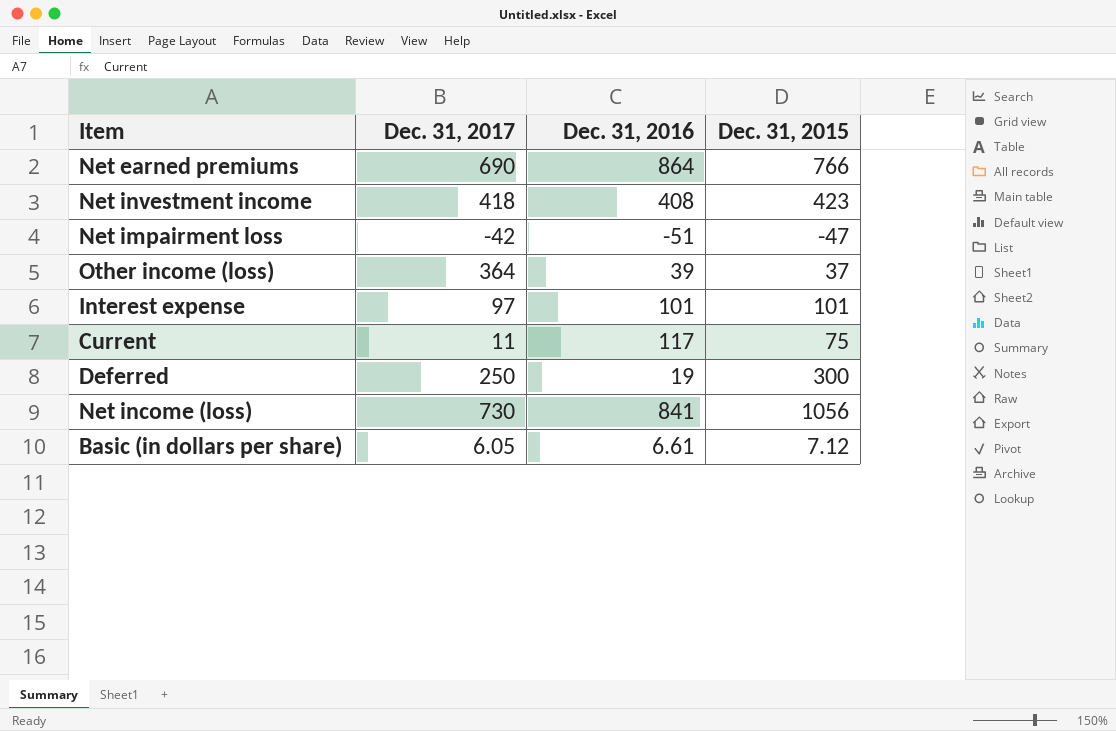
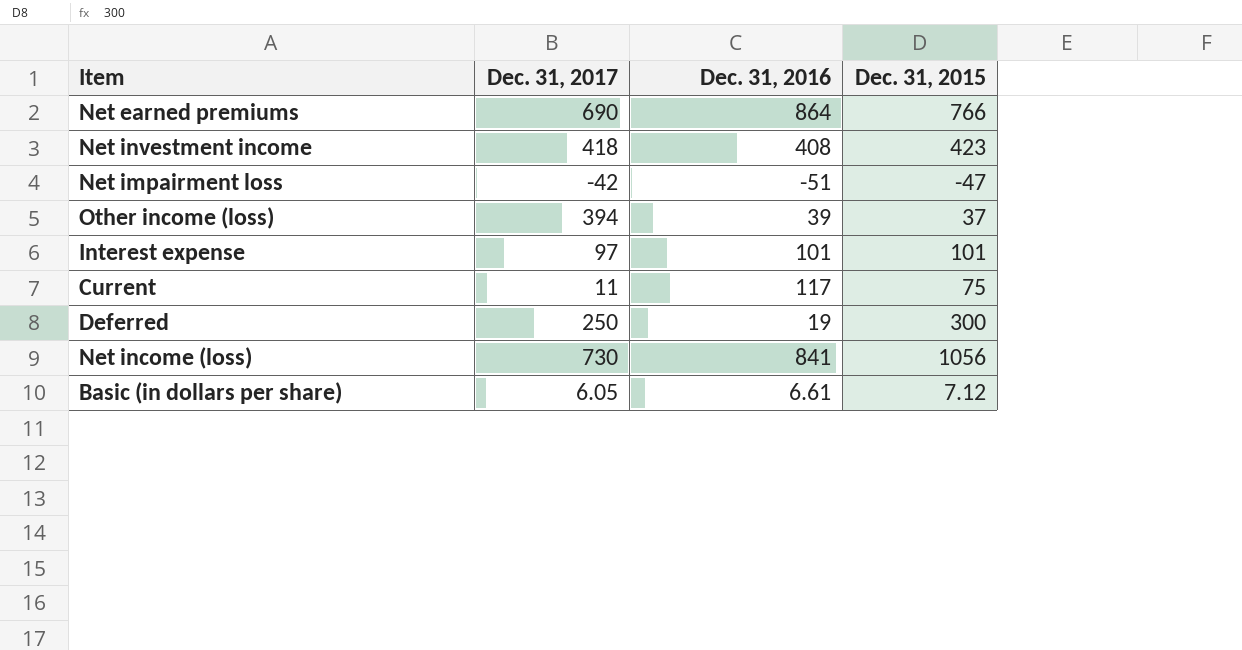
Other income (loss) | Dec. 31, 2017: 364 -> 394

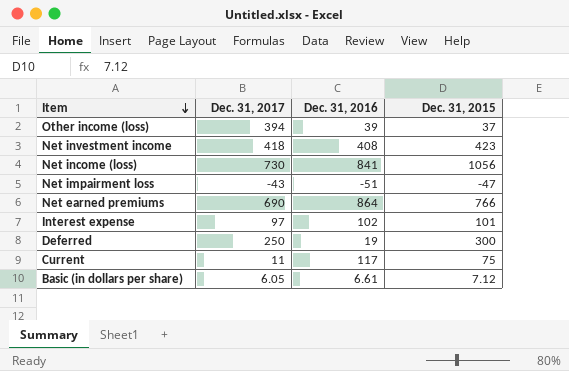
row order: none -> Item descending
Net impairment loss | Dec. 31, 2017: -42 -> -43
Interest expense | Dec. 31, 2016: 101 -> 102

